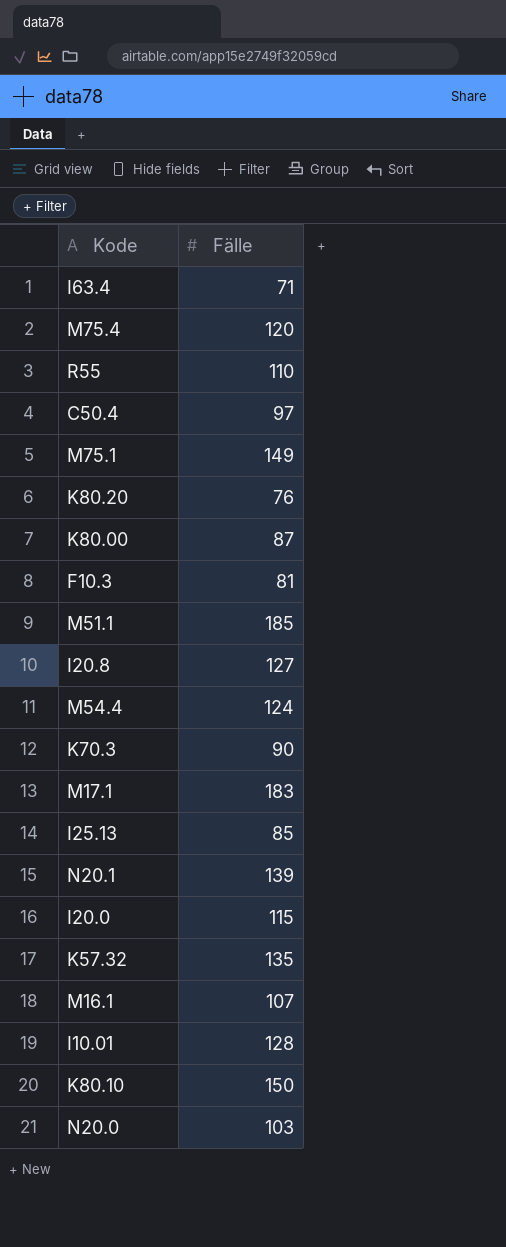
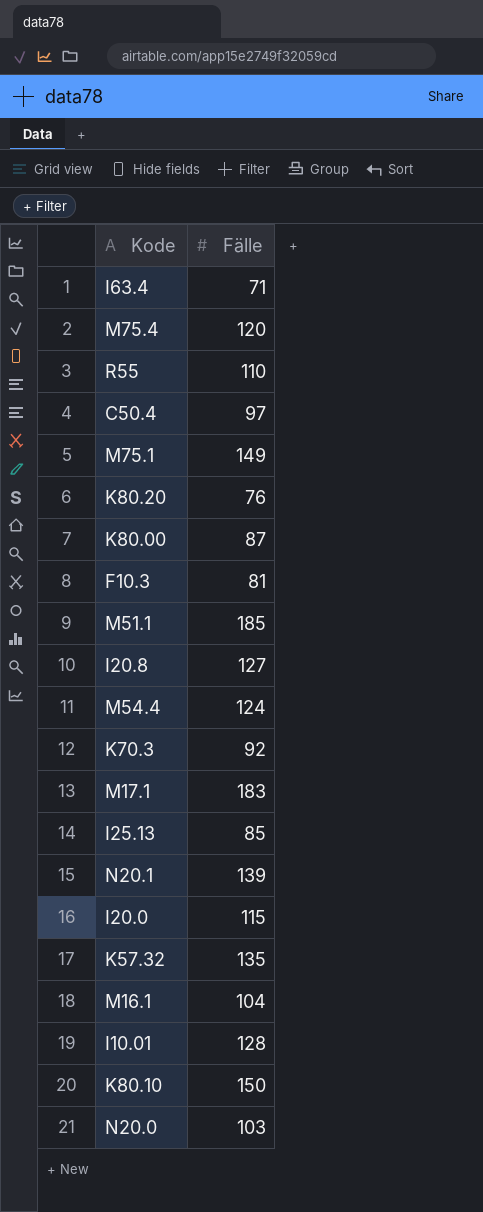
K70.3 | Fälle: 90 -> 92
M16.1 | Fälle: 107 -> 104

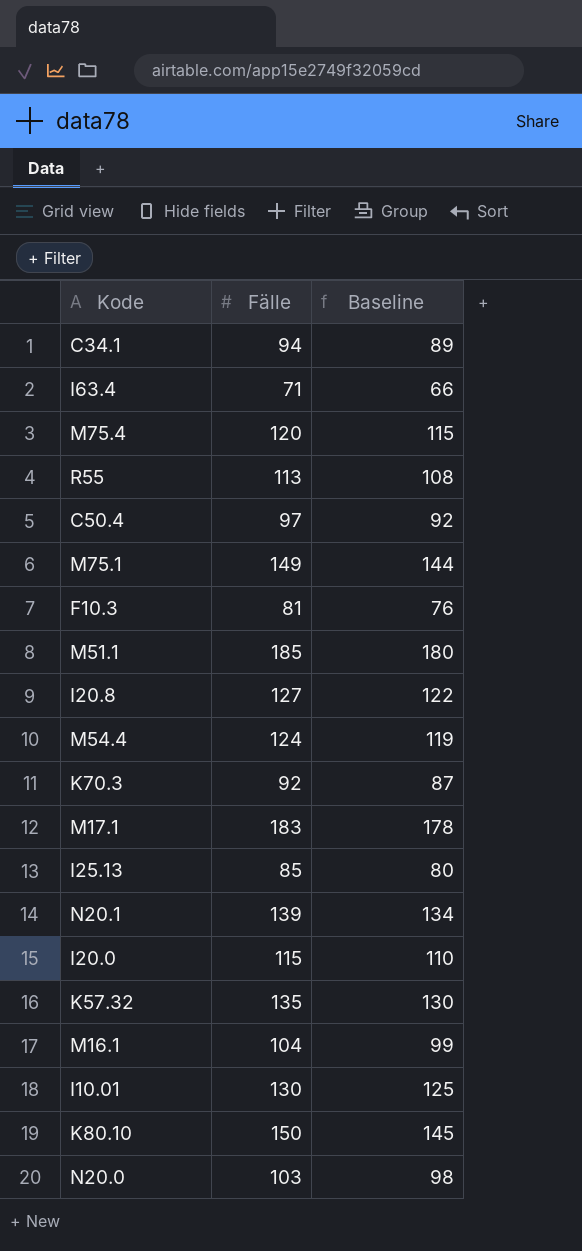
column Baseline | formula: none -> [Fälle] - 5
row K80.20: 76 -> none
row K80.00: 87 -> none
row C34.1: none -> 94 | 89
R55 | Fälle: 110 -> 113
I10.01 | Fälle: 128 -> 130

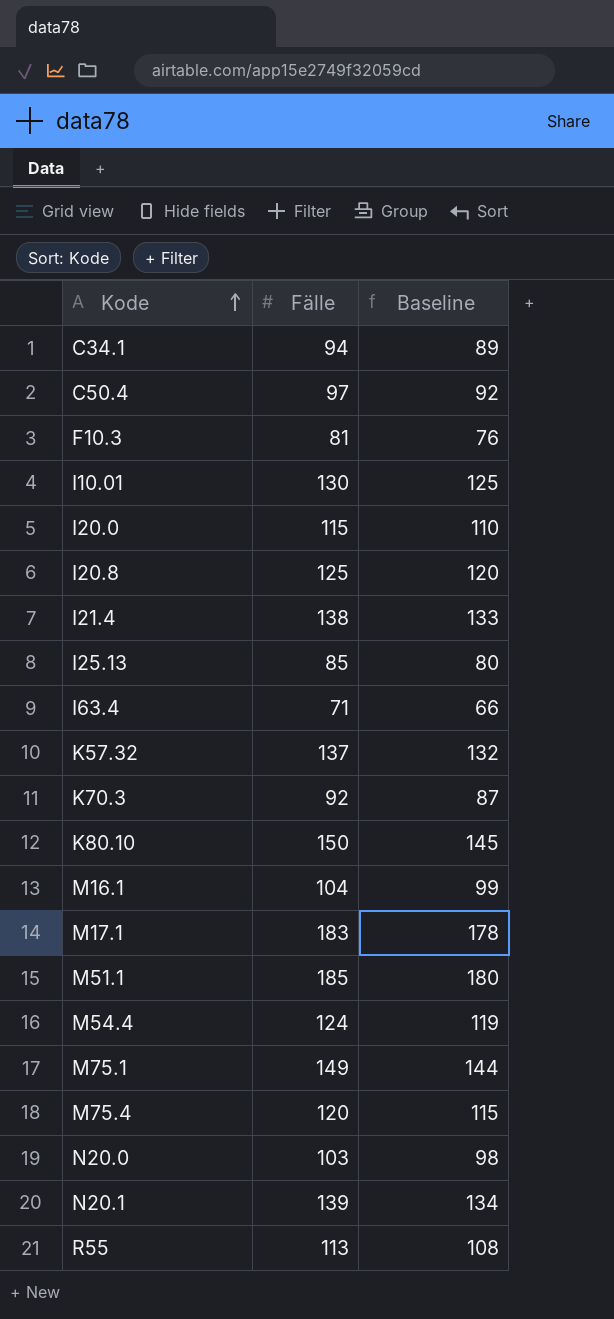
row order: none -> Kode ascending
I20.8 | Fälle: 127 -> 125
I20.8 | Baseline: 122 -> 120
row I21.4: none -> 138 | 133
K57.32 | Fälle: 135 -> 137
K57.32 | Baseline: 130 -> 132

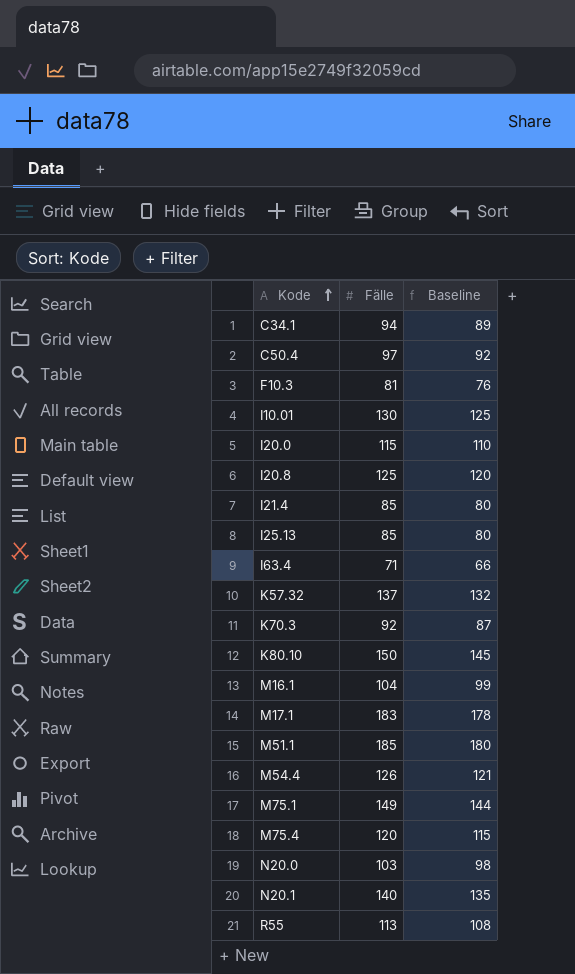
I21.4 | Fälle: 138 -> 85
I21.4 | Baseline: 133 -> 80
M54.4 | Fälle: 124 -> 126
M54.4 | Baseline: 119 -> 121
N20.1 | Fälle: 139 -> 140
N20.1 | Baseline: 134 -> 135

